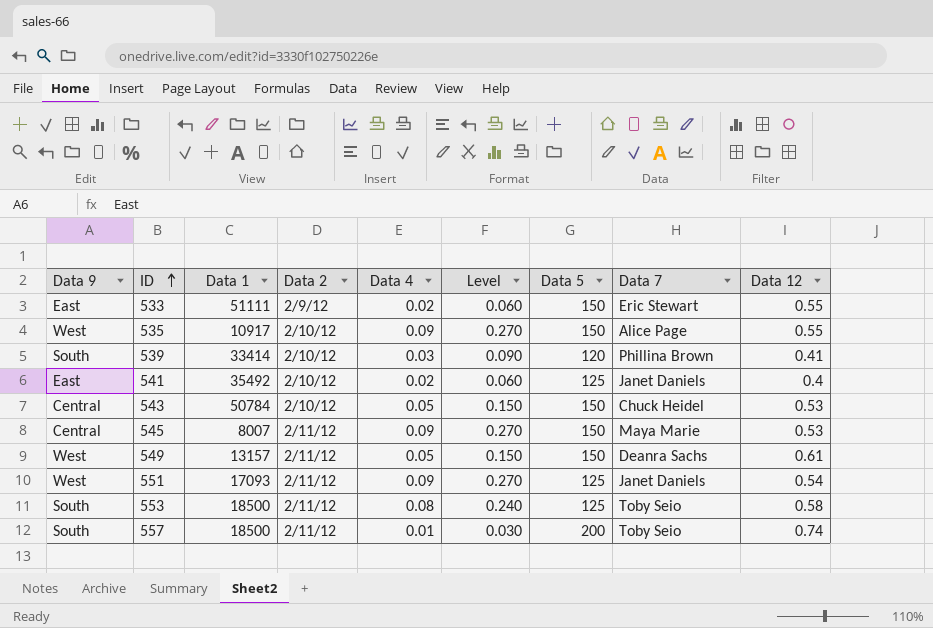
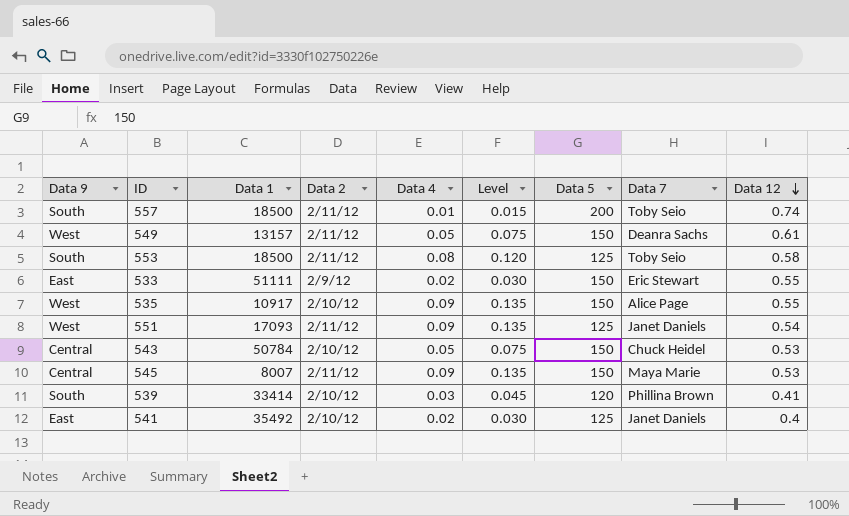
row order: ID ascending -> Data 12 descending
column Level | formula: [Data 4] * 3 -> [Data 4] * 1.5

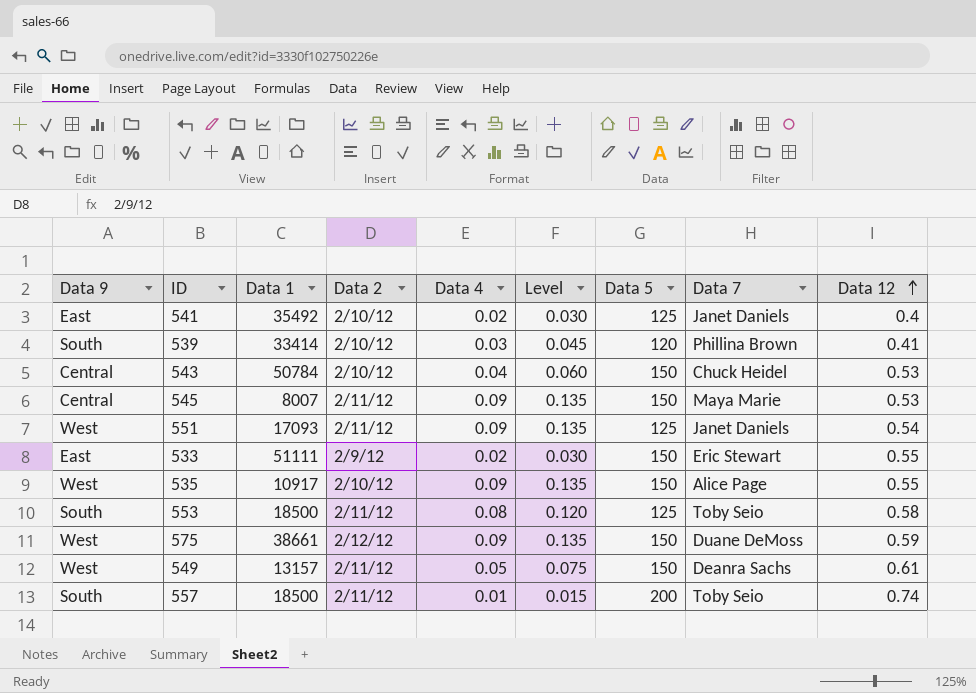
row order: Data 12 descending -> Data 12 ascending
543 | Data 4: 0.05 -> 0.04
543 | Level: 0.075 -> 0.060
row 575: none -> West | 38661 | 2/12/12 | 0.09 | 0.135 | 150 | Duane DeMoss | 0.59

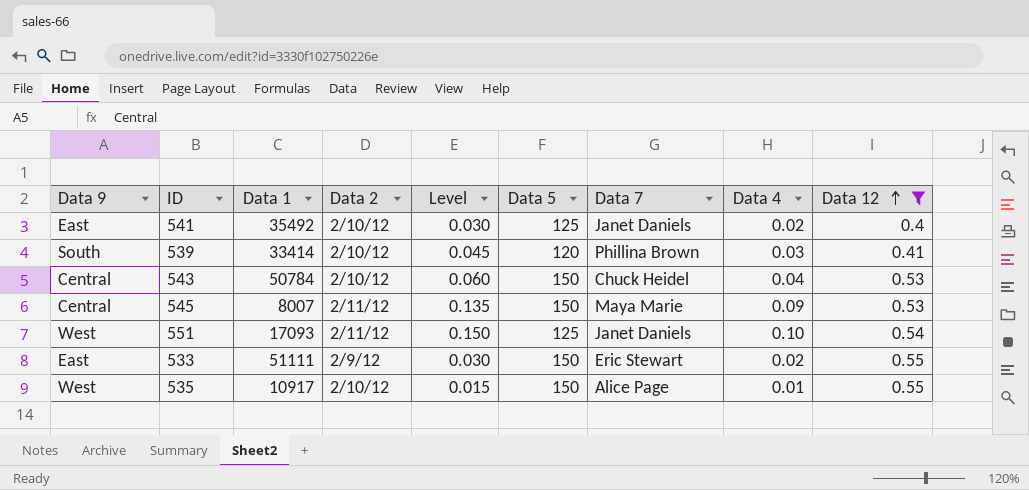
filter: none -> Data 12 <= 0.55
column Data 4 | position: 5 -> 8
551 | Level: 0.135 -> 0.150
551 | Data 4: 0.09 -> 0.10
535 | Level: 0.135 -> 0.015
535 | Data 4: 0.09 -> 0.01

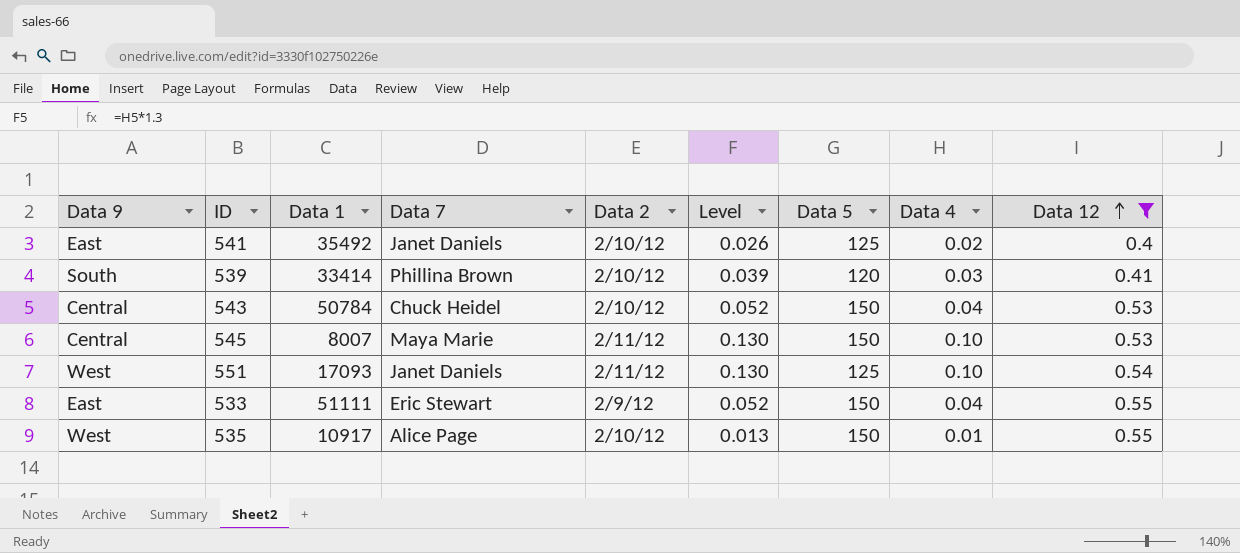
column Data 7 | position: 7 -> 4
column Level | formula: [Data 4] * 1.5 -> [Data 4] * 1.3
545 | Data 4: 0.09 -> 0.10
533 | Data 4: 0.02 -> 0.04

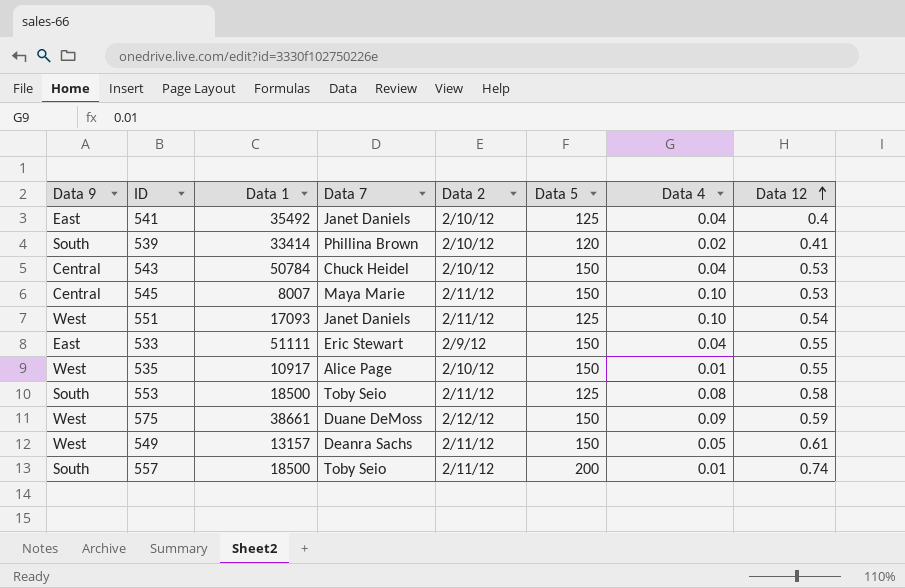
filter: Data 12 <= 0.55 -> none
column Level | formula: [Data 4] * 1.3 -> none
541 | Data 4: 0.02 -> 0.04
539 | Data 4: 0.03 -> 0.02

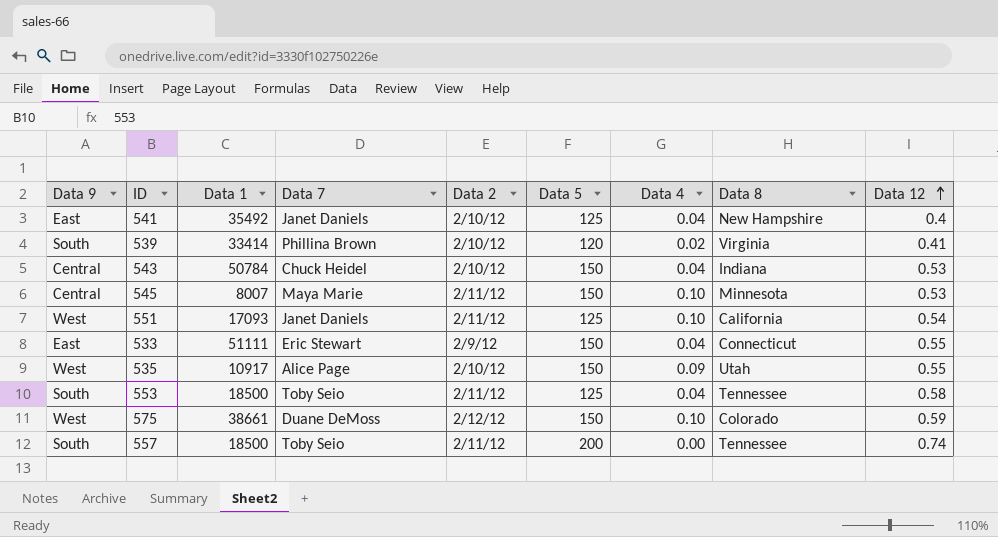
column Data 8 | position: none -> 8
row 549: West | 13157 | Deanra Sachs | 2/11/12 | 150 | 0.05 | 0.61 -> none
535 | Data 4: 0.01 -> 0.09
553 | Data 4: 0.08 -> 0.04
575 | Data 4: 0.09 -> 0.10
557 | Data 4: 0.01 -> 0.00

